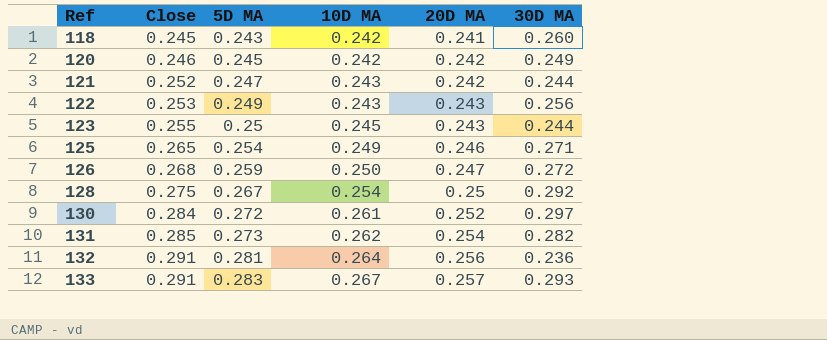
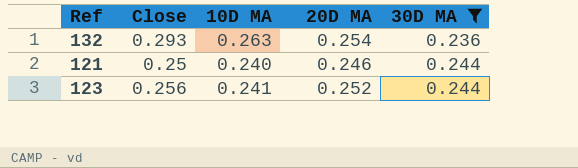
filter: none -> 30D MA <= 0.244
row order: Ref ascending -> 30D MA ascending
column 5D MA | position: 3 -> none
132 | Close: 0.291 -> 0.293
132 | 10D MA: 0.264 -> 0.263
132 | 20D MA: 0.256 -> 0.254
121 | Close: 0.252 -> 0.25
121 | 10D MA: 0.243 -> 0.240
121 | 20D MA: 0.242 -> 0.246
123 | Close: 0.255 -> 0.256
123 | 10D MA: 0.245 -> 0.241
123 | 20D MA: 0.243 -> 0.252

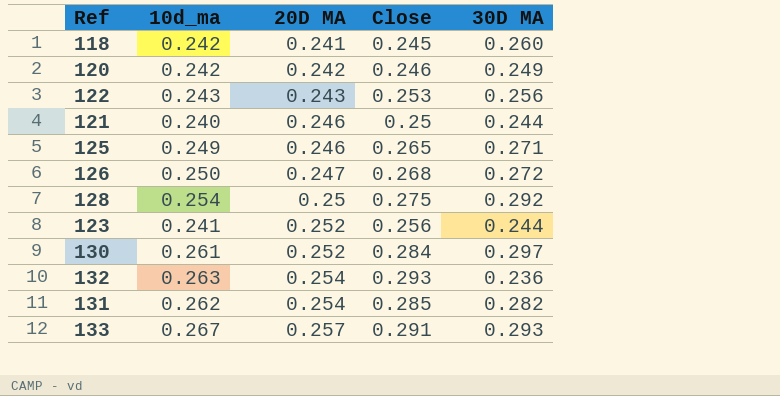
filter: 30D MA <= 0.244 -> none
row order: 30D MA ascending -> 20D MA ascending
column name: 10D MA -> 10d_ma
column Close | position: 2 -> 4

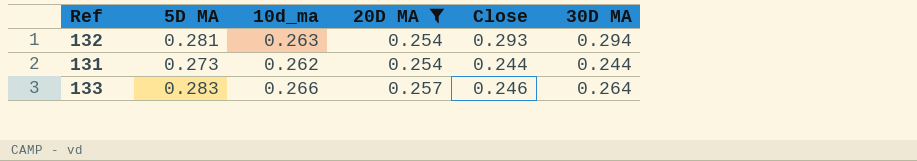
filter: none -> 20D MA >= 0.254
column 5D MA | position: none -> 2
132 | 30D MA: 0.236 -> 0.294
131 | Close: 0.285 -> 0.244
131 | 30D MA: 0.282 -> 0.244
133 | 10d_ma: 0.267 -> 0.266
133 | Close: 0.291 -> 0.246
133 | 30D MA: 0.293 -> 0.264

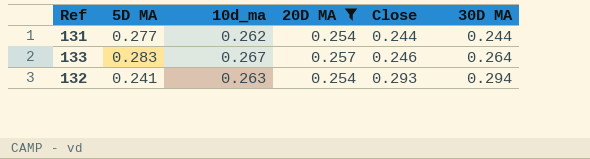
row order: 20D MA ascending -> Close ascending
131 | 5D MA: 0.273 -> 0.277
133 | 10d_ma: 0.266 -> 0.267
132 | 5D MA: 0.281 -> 0.241

